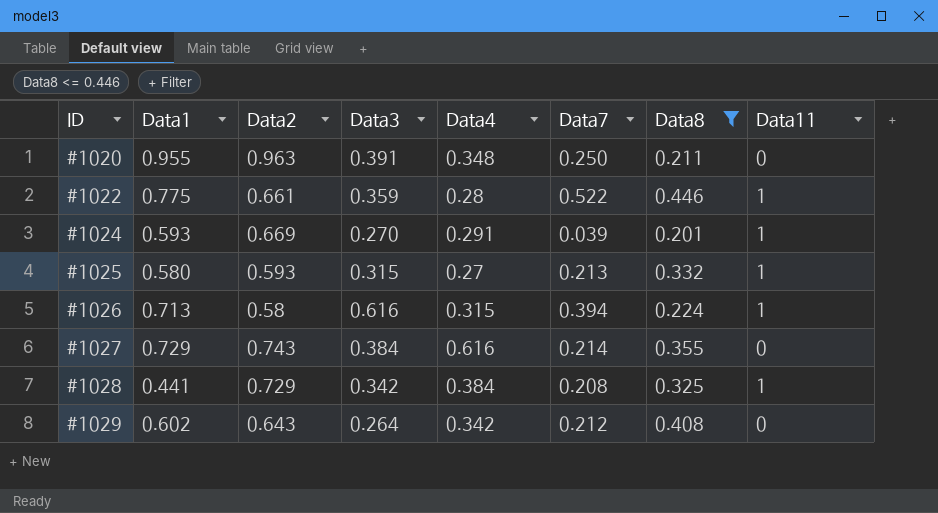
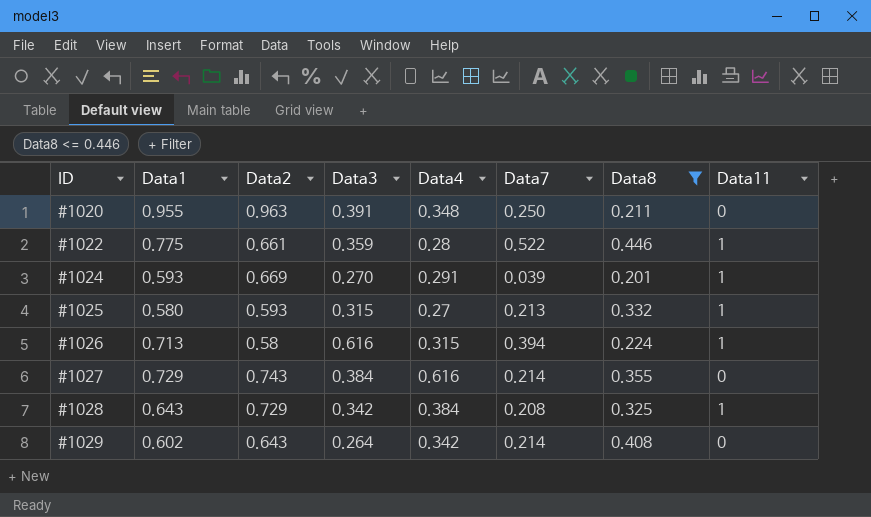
#1028 | Data1: 0.441 -> 0.643
#1029 | Data7: 0.212 -> 0.214

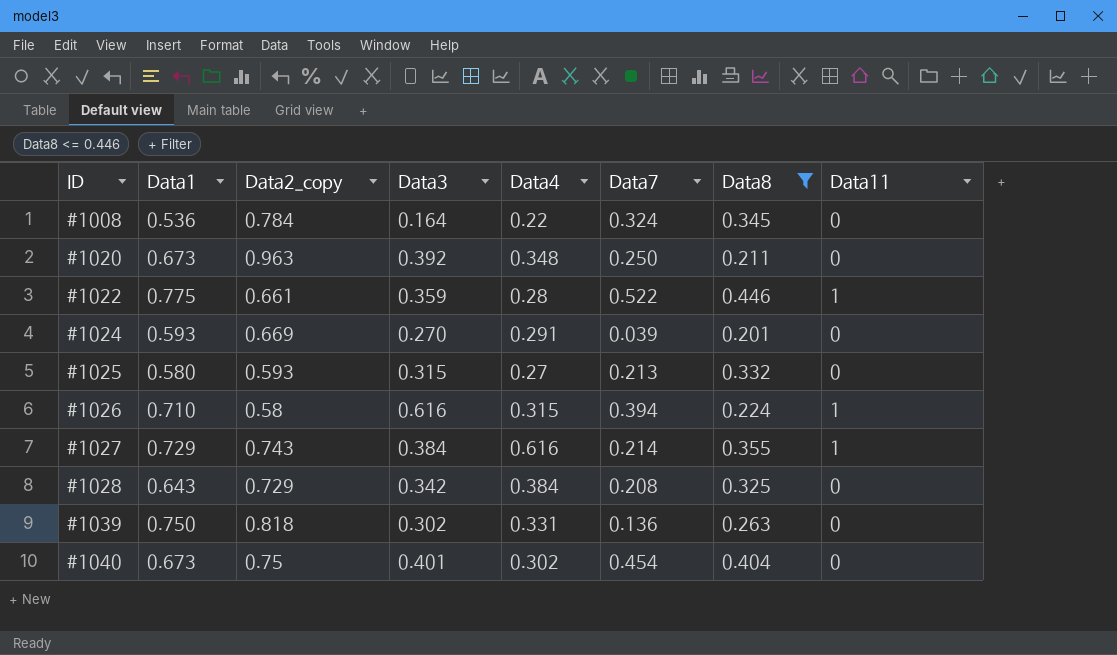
column name: Data2 -> Data2_copy
row #1029: 0.602 | 0.643 | 0.264 | 0.342 | 0.214 | 0.408 | 0 -> none
row #1008: none -> 0.536 | 0.784 | 0.164 | 0.22 | 0.324 | 0.345 | 0
#1020 | Data1: 0.955 -> 0.673
#1020 | Data3: 0.391 -> 0.392
#1024 | Data11: 1 -> 0
#1025 | Data11: 1 -> 0
#1026 | Data1: 0.713 -> 0.710
#1027 | Data11: 0 -> 1
#1028 | Data11: 1 -> 0
row #1039: none -> 0.750 | 0.818 | 0.302 | 0.331 | 0.136 | 0.263 | 0
row #1040: none -> 0.673 | 0.75 | 0.401 | 0.302 | 0.454 | 0.404 | 0

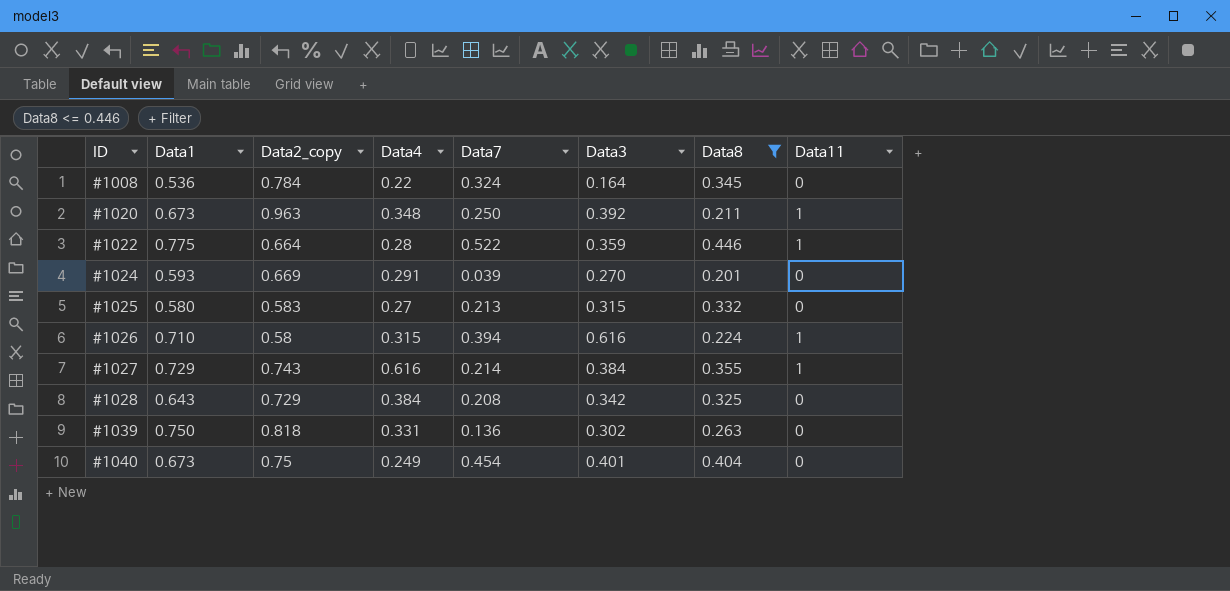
column Data3 | position: 4 -> 6
#1020 | Data11: 0 -> 1
#1022 | Data2_copy: 0.661 -> 0.664
#1025 | Data2_copy: 0.593 -> 0.583
#1040 | Data4: 0.302 -> 0.249

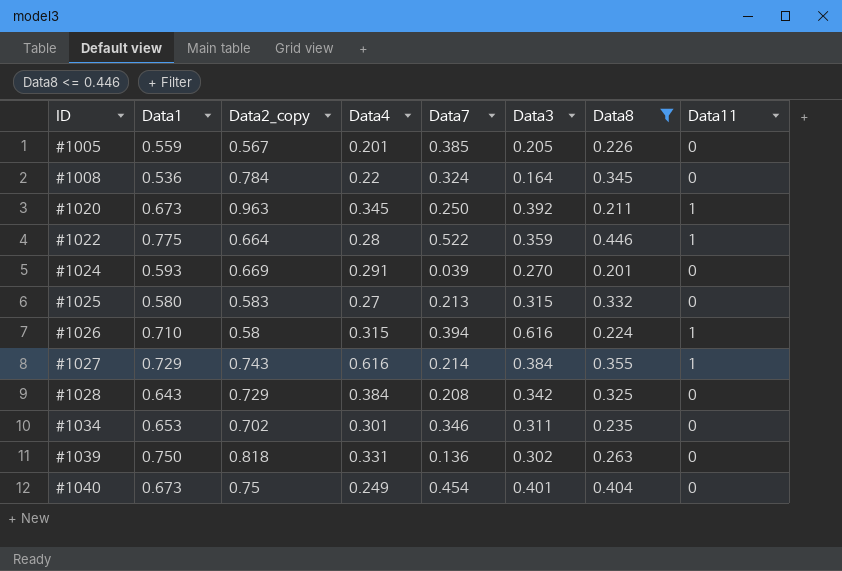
row #1005: none -> 0.559 | 0.567 | 0.201 | 0.385 | 0.205 | 0.226 | 0
#1020 | Data4: 0.348 -> 0.345
row #1034: none -> 0.653 | 0.702 | 0.301 | 0.346 | 0.311 | 0.235 | 0

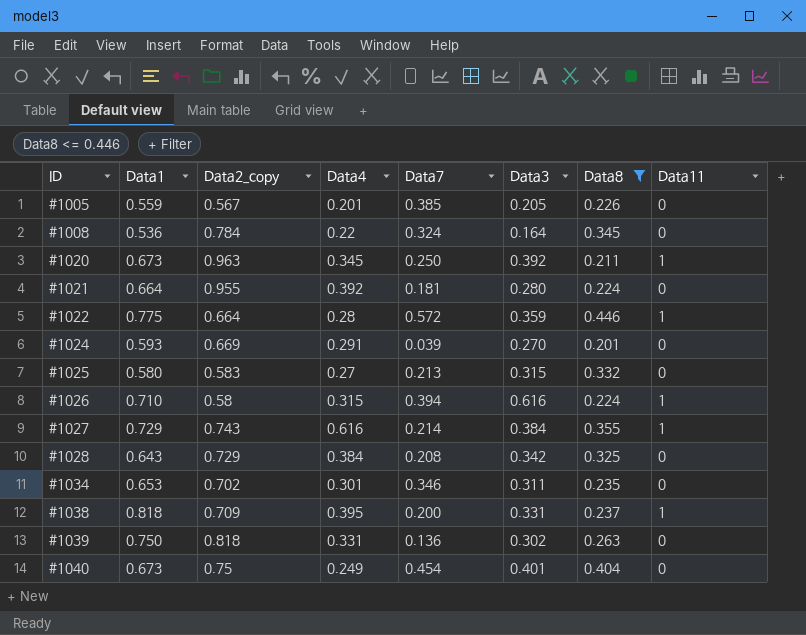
row #1021: none -> 0.664 | 0.955 | 0.392 | 0.181 | 0.280 | 0.224 | 0
#1022 | Data7: 0.522 -> 0.572
row #1038: none -> 0.818 | 0.709 | 0.395 | 0.200 | 0.331 | 0.237 | 1

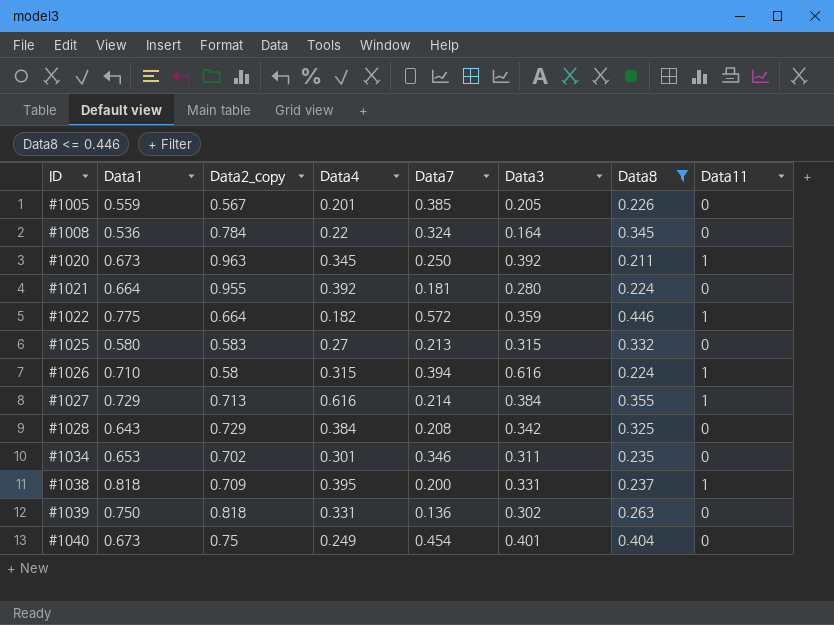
row #1024: 0.593 | 0.669 | 0.291 | 0.039 | 0.270 | 0.201 | 0 -> none
#1022 | Data4: 0.28 -> 0.182
#1027 | Data2_copy: 0.743 -> 0.713

